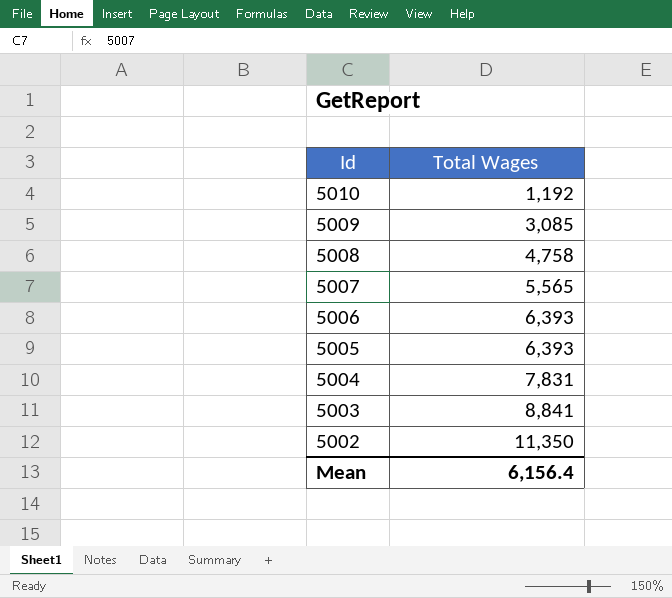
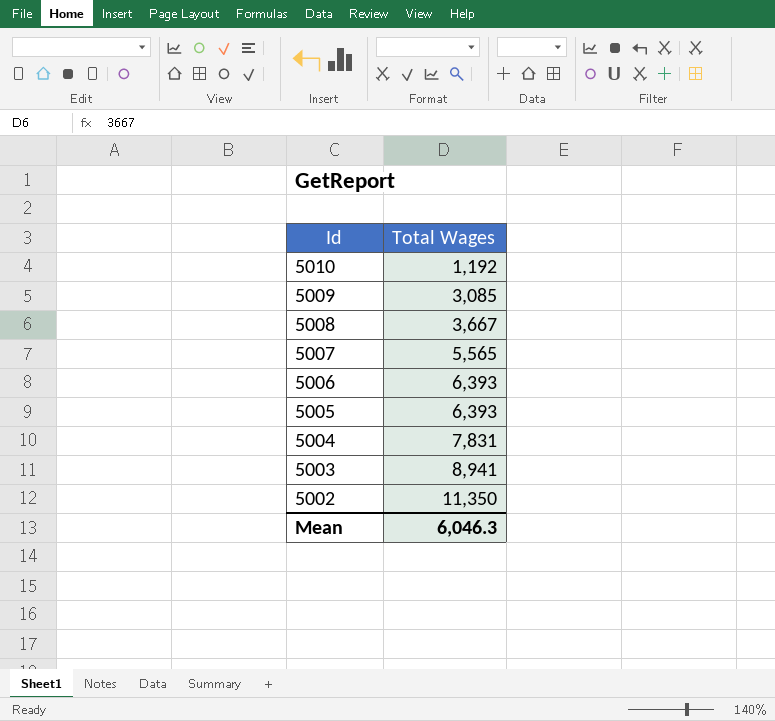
5008 | Total Wages: 4,758 -> 3,667
5003 | Total Wages: 8,841 -> 8,941
Mean | Total Wages: 6,156.4 -> 6,046.3

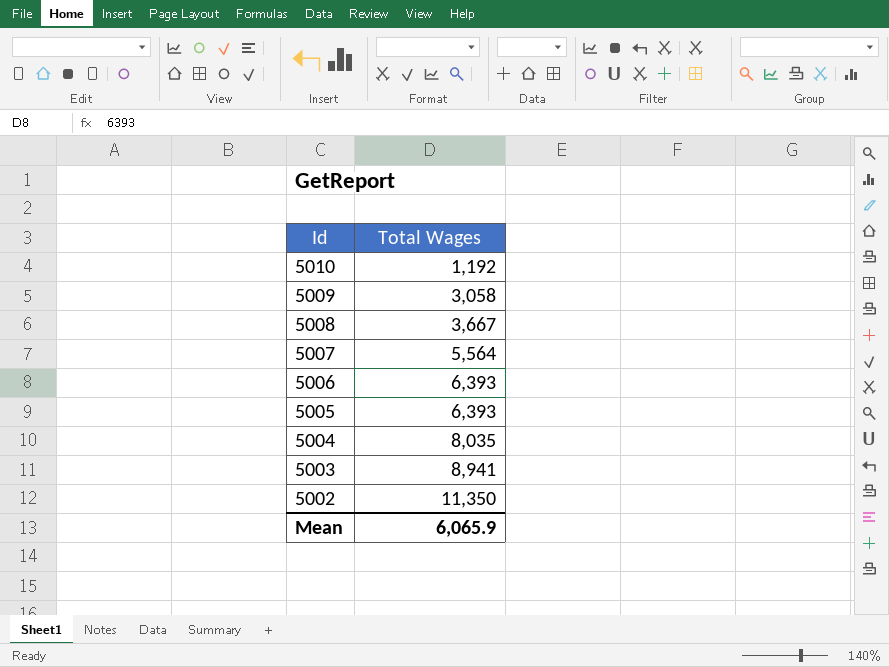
5009 | Total Wages: 3,085 -> 3,058
5007 | Total Wages: 5,565 -> 5,564
5004 | Total Wages: 7,831 -> 8,035
Mean | Total Wages: 6,046.3 -> 6,065.9

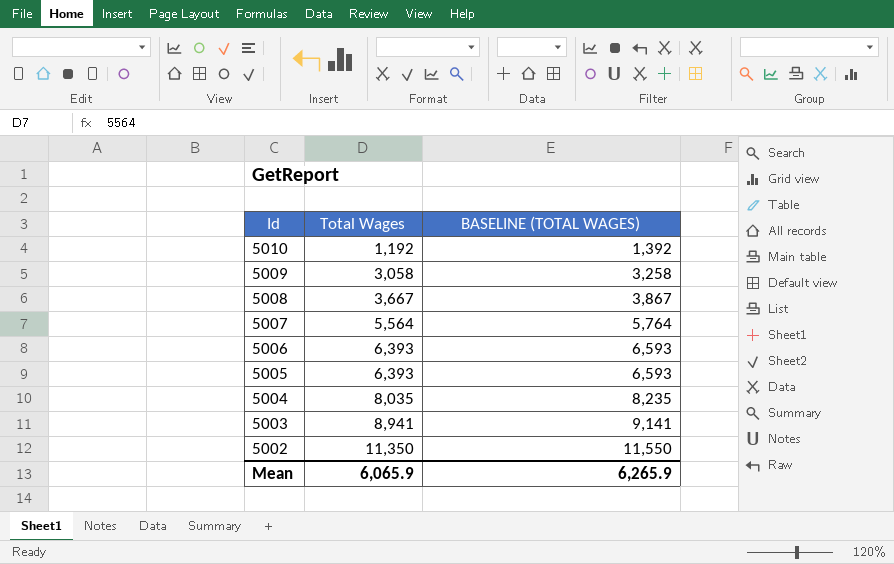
column BASELINE (TOTAL WAGES) | formula: none -> [Total Wages] + 200

